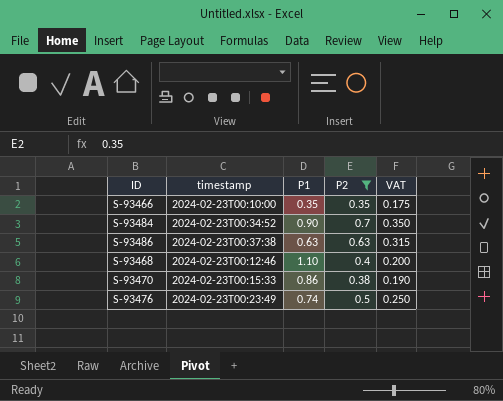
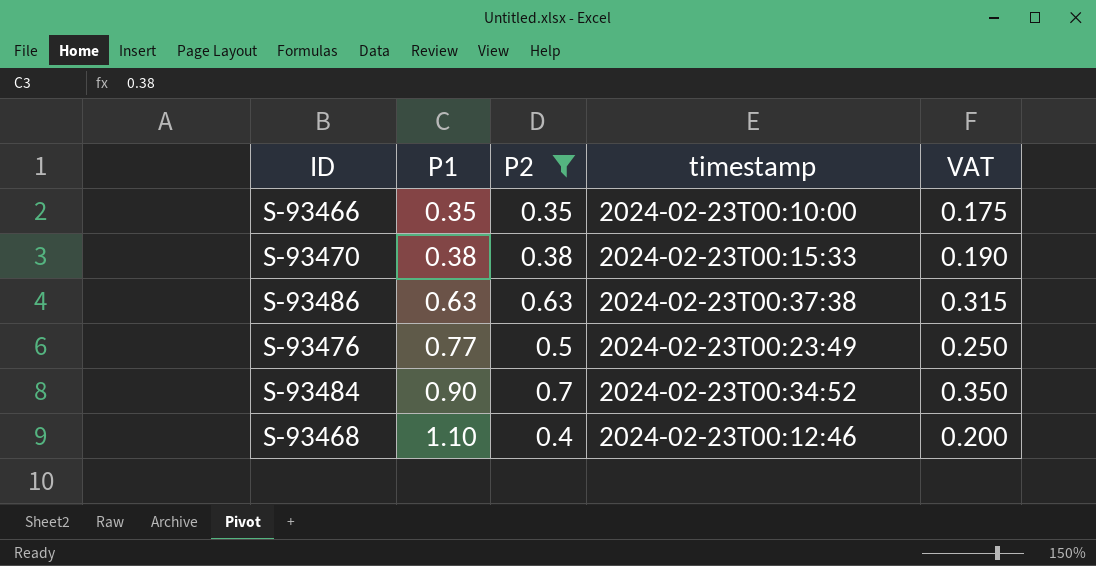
row order: none -> P1 ascending
column timestamp | position: 2 -> 4
S-93470 | P1: 0.86 -> 0.38
S-93476 | P1: 0.74 -> 0.77

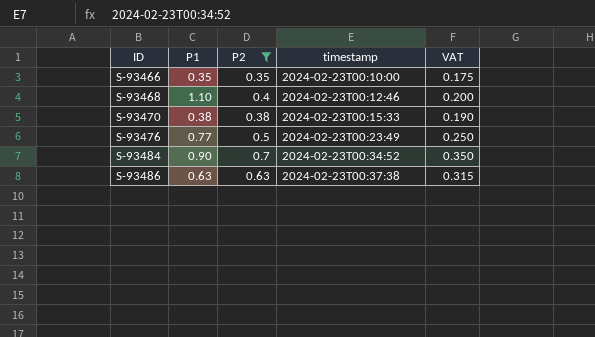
row order: P1 ascending -> ID ascending

